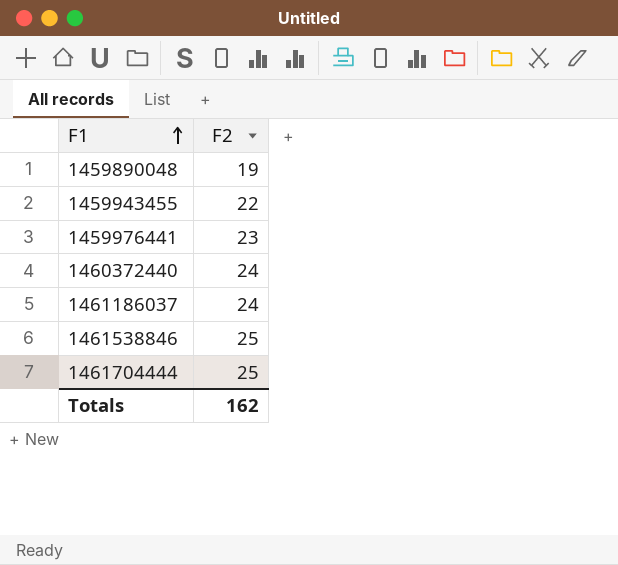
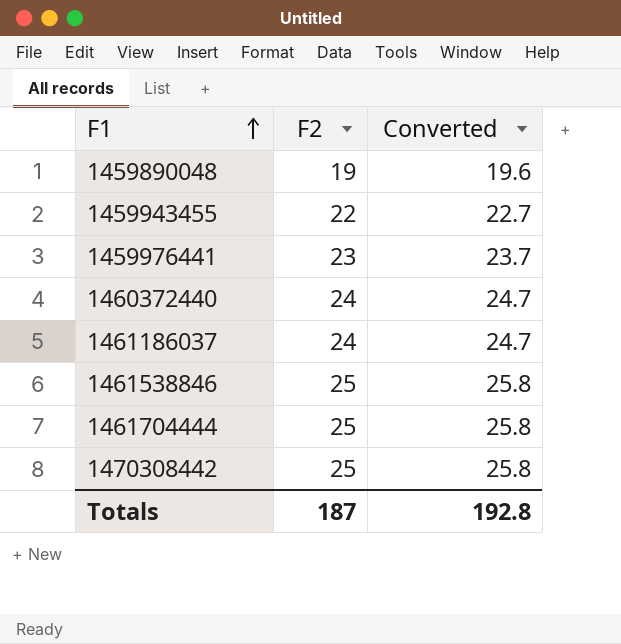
column Converted | formula: none -> [F2] * 1.03
row 1470308442: none -> 25 | 25.8
Totals | F2: 162 -> 187

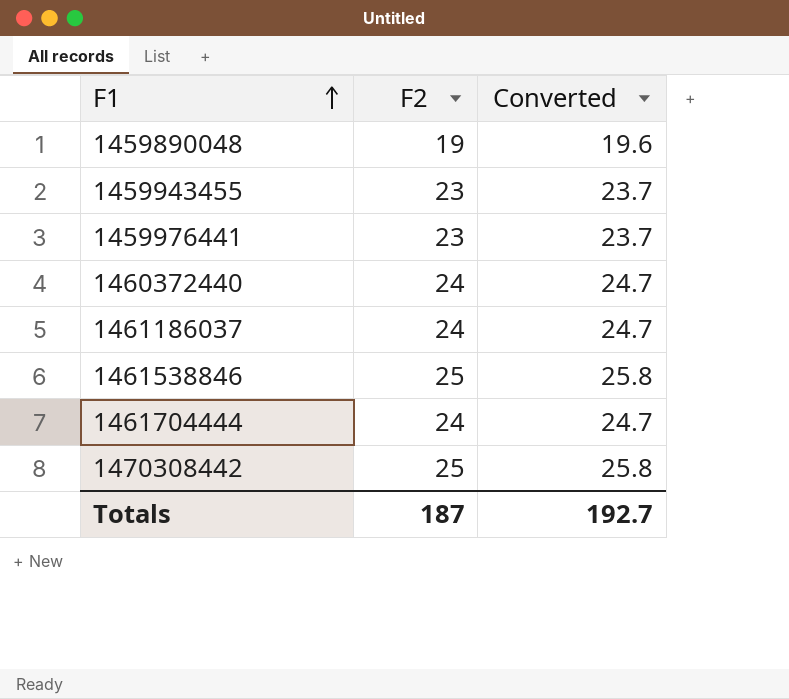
1459943455 | F2: 22 -> 23
1459943455 | Converted: 22.7 -> 23.7
1461704444 | F2: 25 -> 24
1461704444 | Converted: 25.8 -> 24.7
Totals | Converted: 192.8 -> 192.7

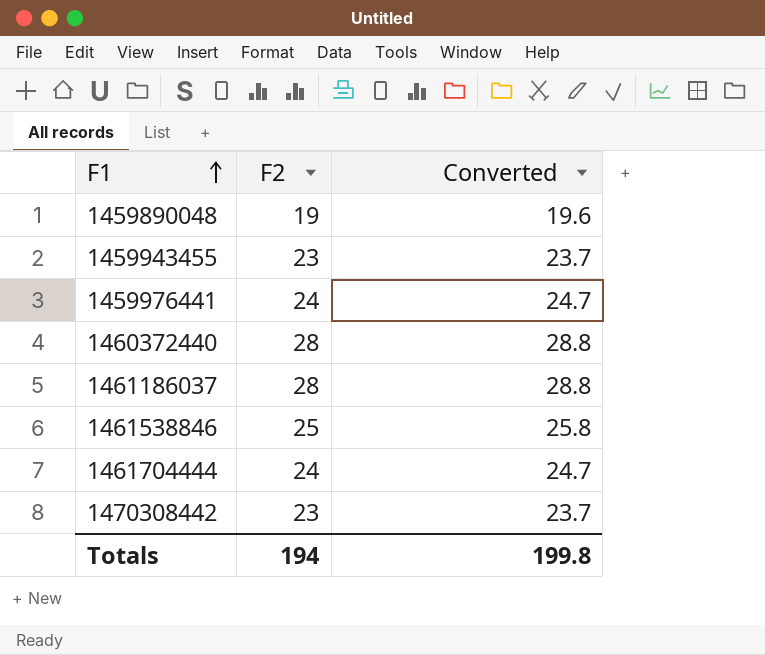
1459976441 | F2: 23 -> 24
1459976441 | Converted: 23.7 -> 24.7
1460372440 | F2: 24 -> 28
1460372440 | Converted: 24.7 -> 28.8
1461186037 | F2: 24 -> 28
1461186037 | Converted: 24.7 -> 28.8
1470308442 | F2: 25 -> 23
1470308442 | Converted: 25.8 -> 23.7
Totals | F2: 187 -> 194
Totals | Converted: 192.7 -> 199.8

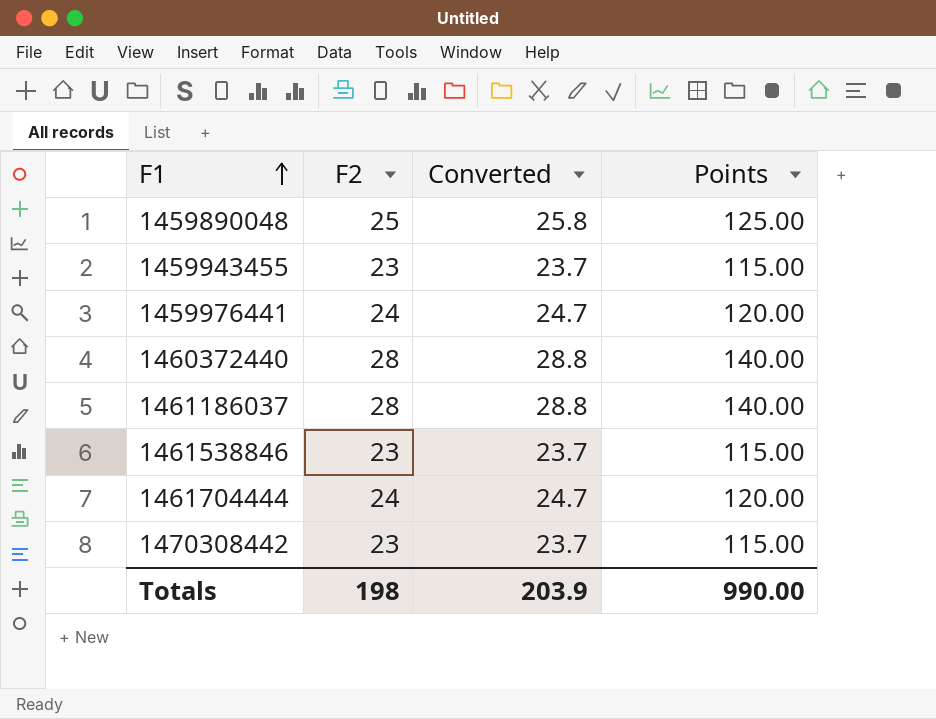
column Points | formula: none -> [F2] * 5
1459890048 | F2: 19 -> 25
1459890048 | Converted: 19.6 -> 25.8
1461538846 | F2: 25 -> 23
1461538846 | Converted: 25.8 -> 23.7
Totals | F2: 194 -> 198
Totals | Converted: 199.8 -> 203.9

